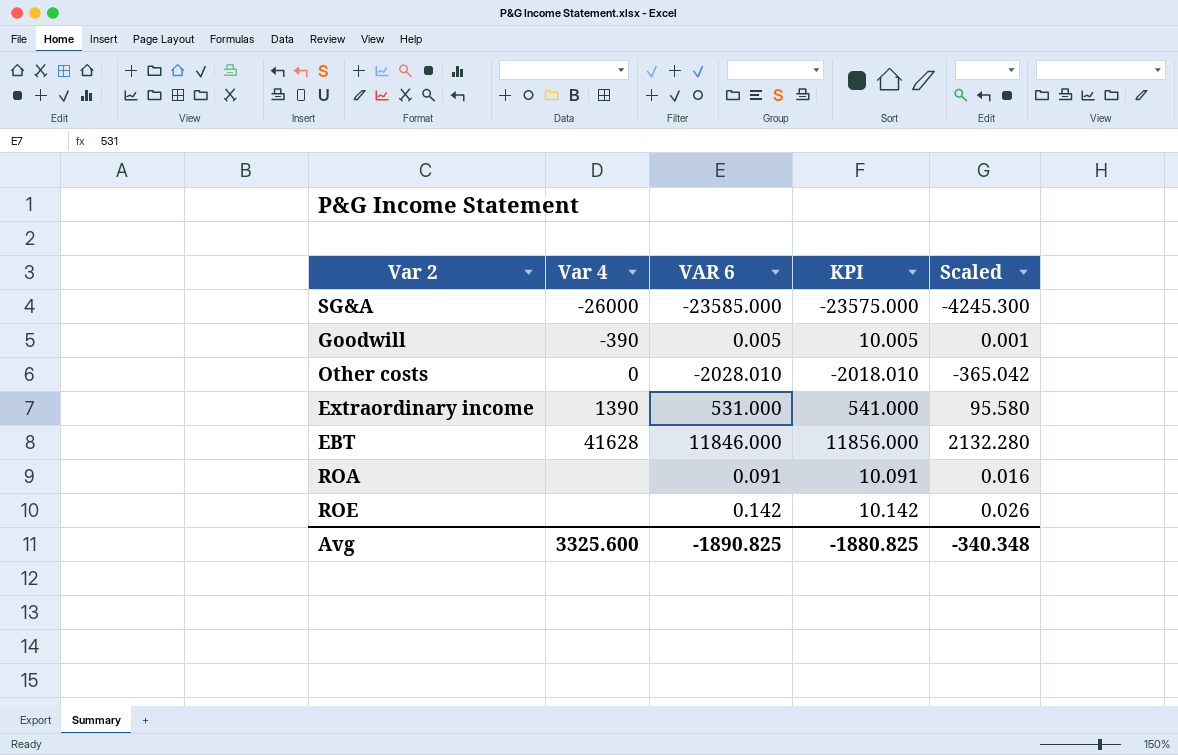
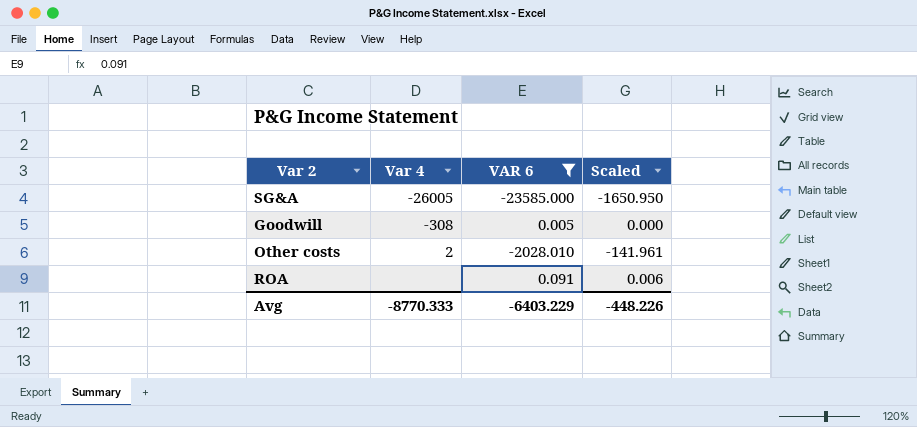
filter: none -> VAR 6 <= 0.091
column KPI | formula: [VAR 6] + 10 -> none
column Scaled | formula: [VAR 6] * 0.18 -> [VAR 6] * 0.07
SG&A | Var 4: -26000 -> -26005
Goodwill | Var 4: -390 -> -308
Other costs | Var 4: 0 -> 2
Avg | Var 4: 3325.600 -> -8770.333
Avg | VAR 6: -1890.825 -> -6403.229
Avg | Scaled: -340.348 -> -448.226

